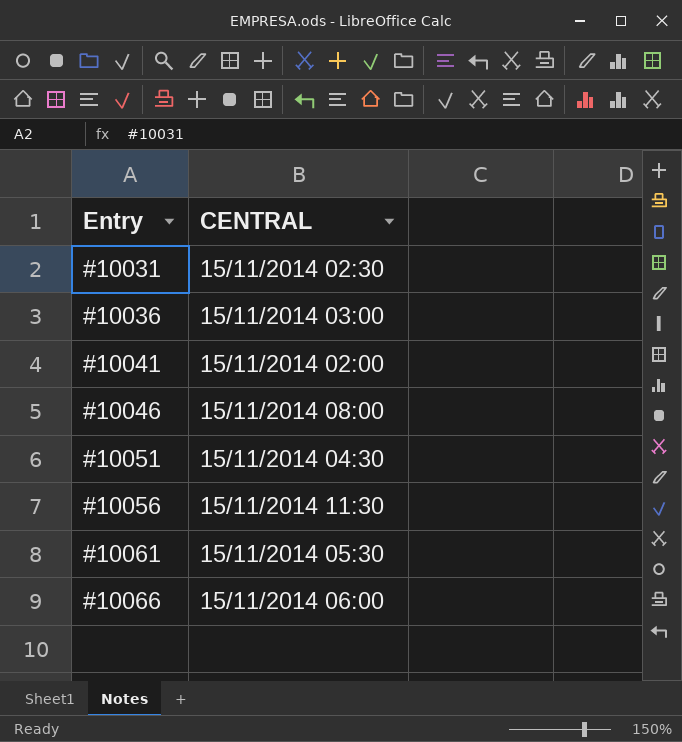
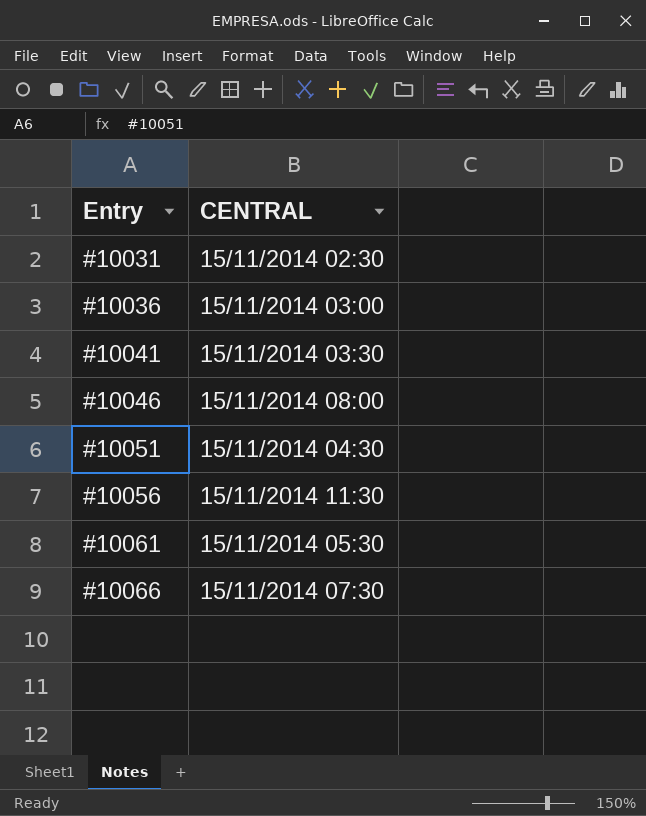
#10041 | CENTRAL: 15/11/2014 02:00 -> 15/11/2014 03:30
#10066 | CENTRAL: 15/11/2014 06:00 -> 15/11/2014 07:30

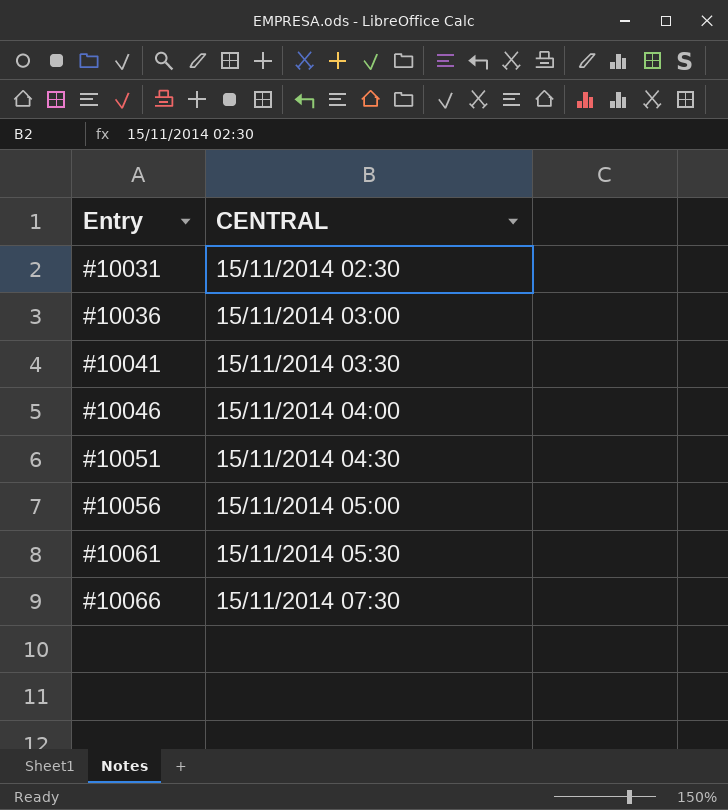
#10046 | CENTRAL: 15/11/2014 08:00 -> 15/11/2014 04:00
#10056 | CENTRAL: 15/11/2014 11:30 -> 15/11/2014 05:00

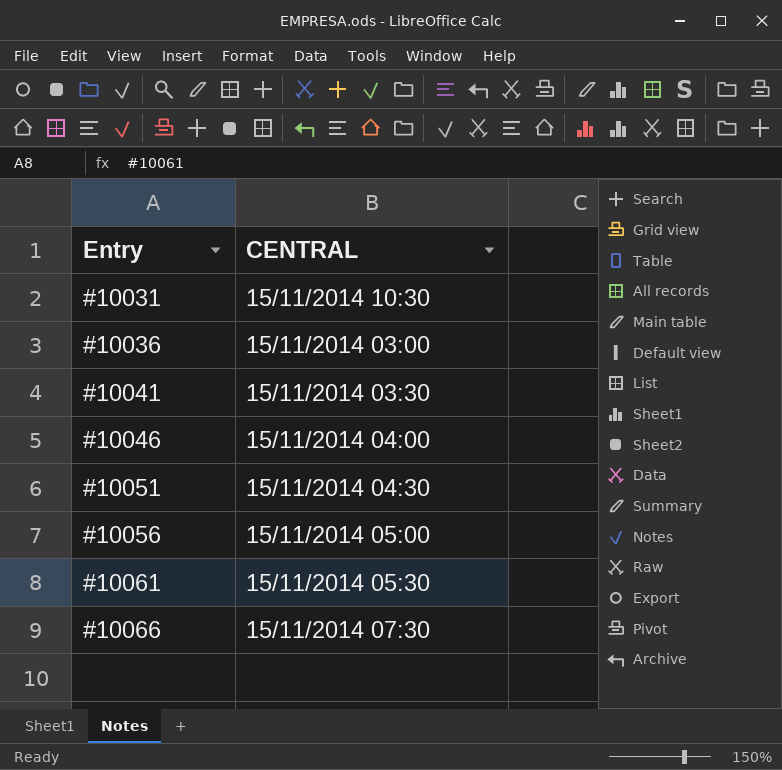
#10031 | CENTRAL: 15/11/2014 02:30 -> 15/11/2014 10:30

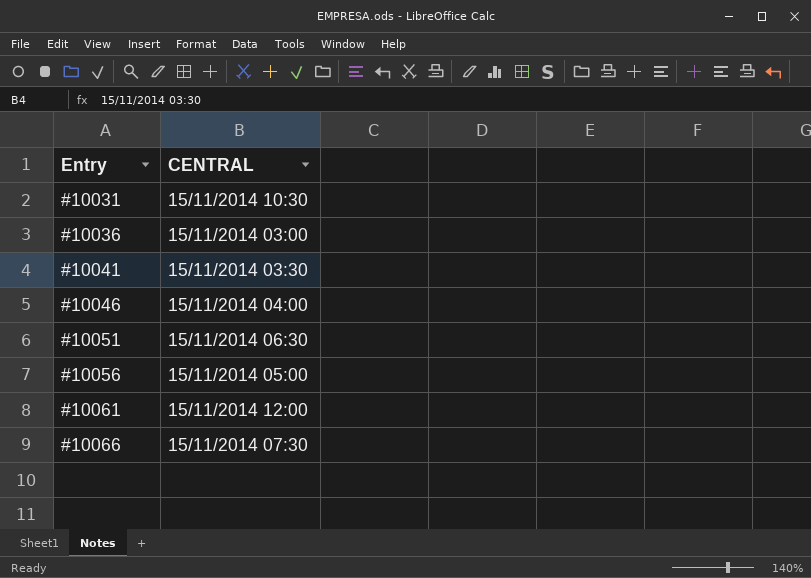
#10051 | CENTRAL: 15/11/2014 04:30 -> 15/11/2014 06:30
#10061 | CENTRAL: 15/11/2014 05:30 -> 15/11/2014 12:00

